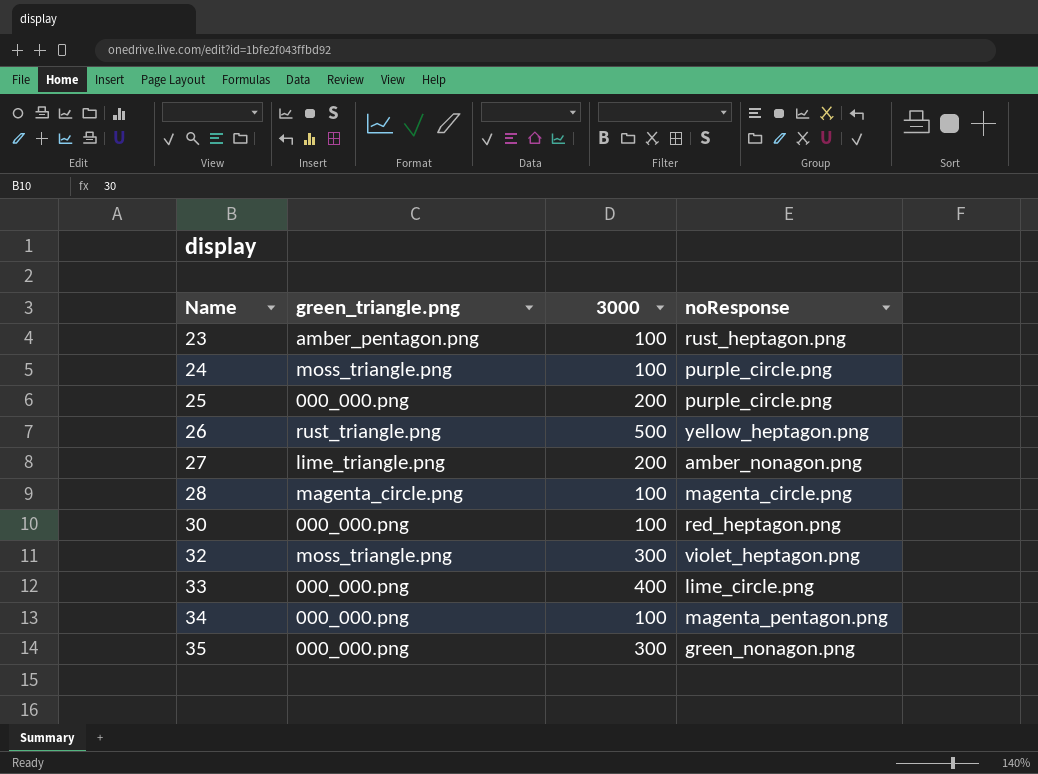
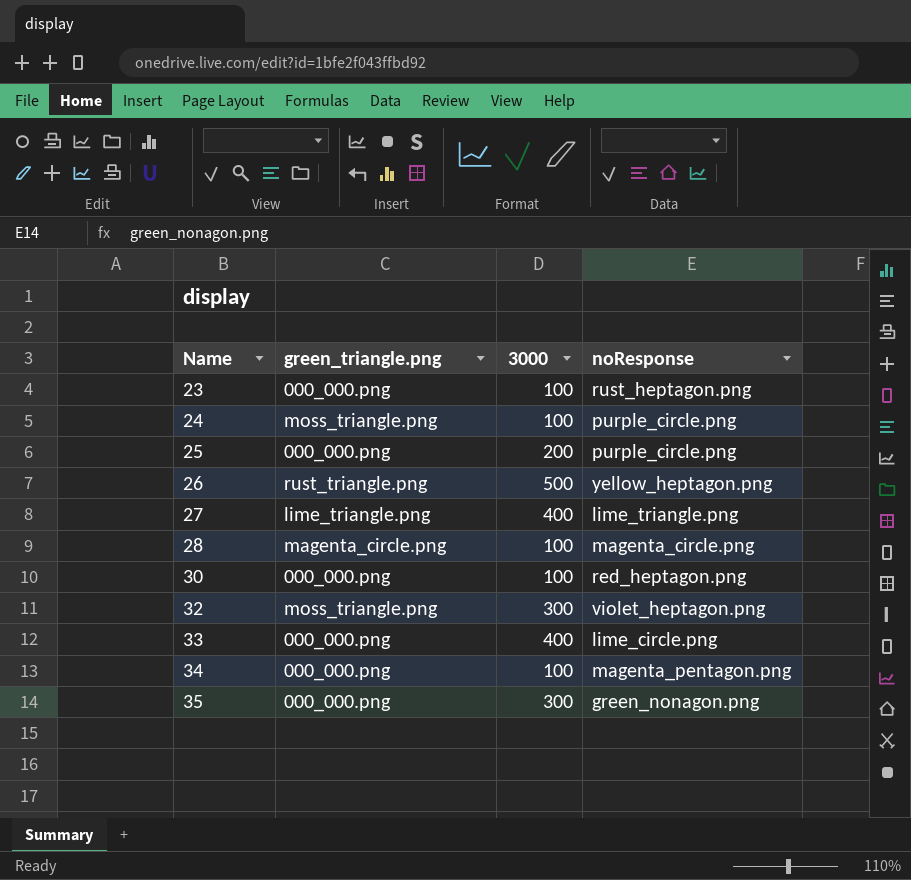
23 | green_triangle.png: amber_pentagon.png -> 000_000.png
27 | 3000: 200 -> 400
27 | noResponse: amber_nonagon.png -> lime_triangle.png

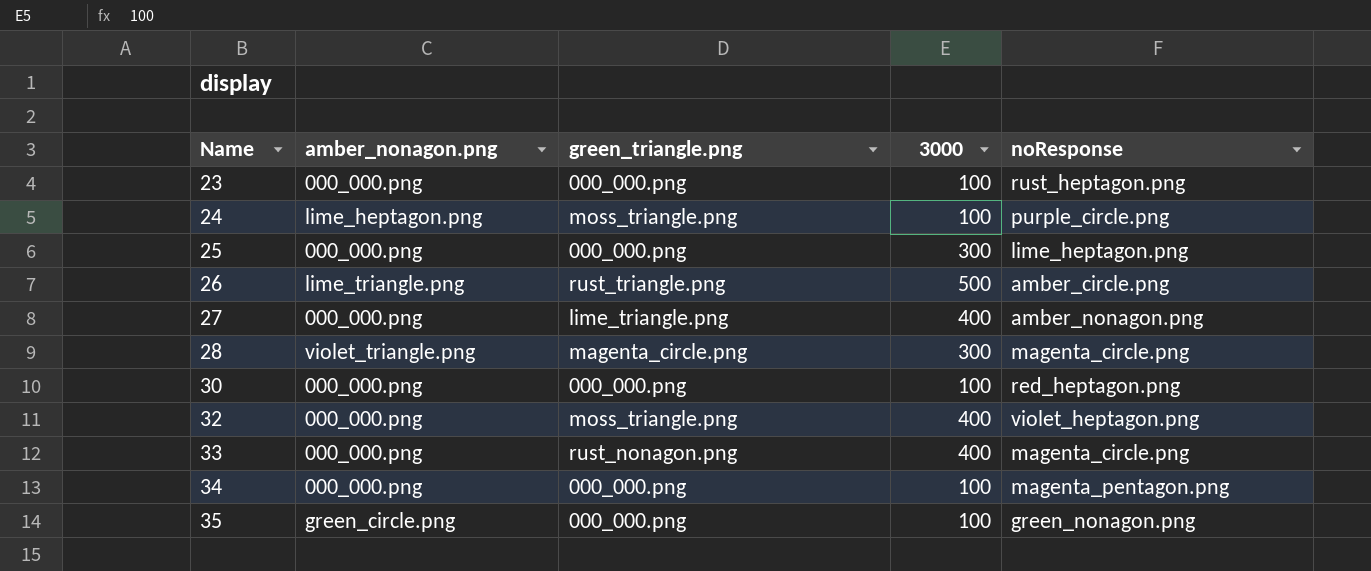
column amber_nonagon.png | position: none -> 2
25 | 3000: 200 -> 300
25 | noResponse: purple_circle.png -> lime_heptagon.png
26 | noResponse: yellow_heptagon.png -> amber_circle.png
27 | noResponse: lime_triangle.png -> amber_nonagon.png
28 | 3000: 100 -> 300
32 | 3000: 300 -> 400
33 | green_triangle.png: 000_000.png -> rust_nonagon.png
33 | noResponse: lime_circle.png -> magenta_circle.png
35 | 3000: 300 -> 100

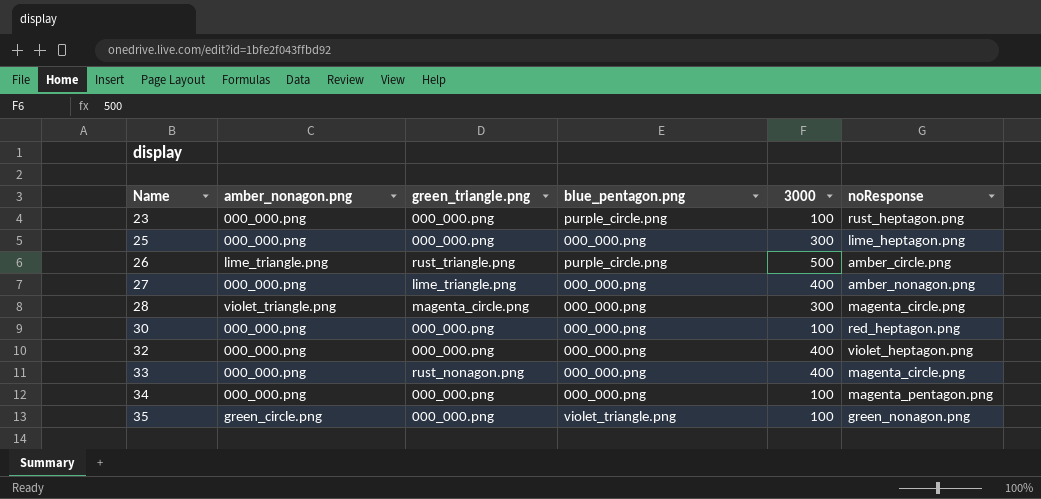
column blue_pentagon.png | position: none -> 4
row 24: lime_heptagon.png | moss_triangle.png | 100 | purple_circle.png -> none
32 | green_triangle.png: moss_triangle.png -> 000_000.png

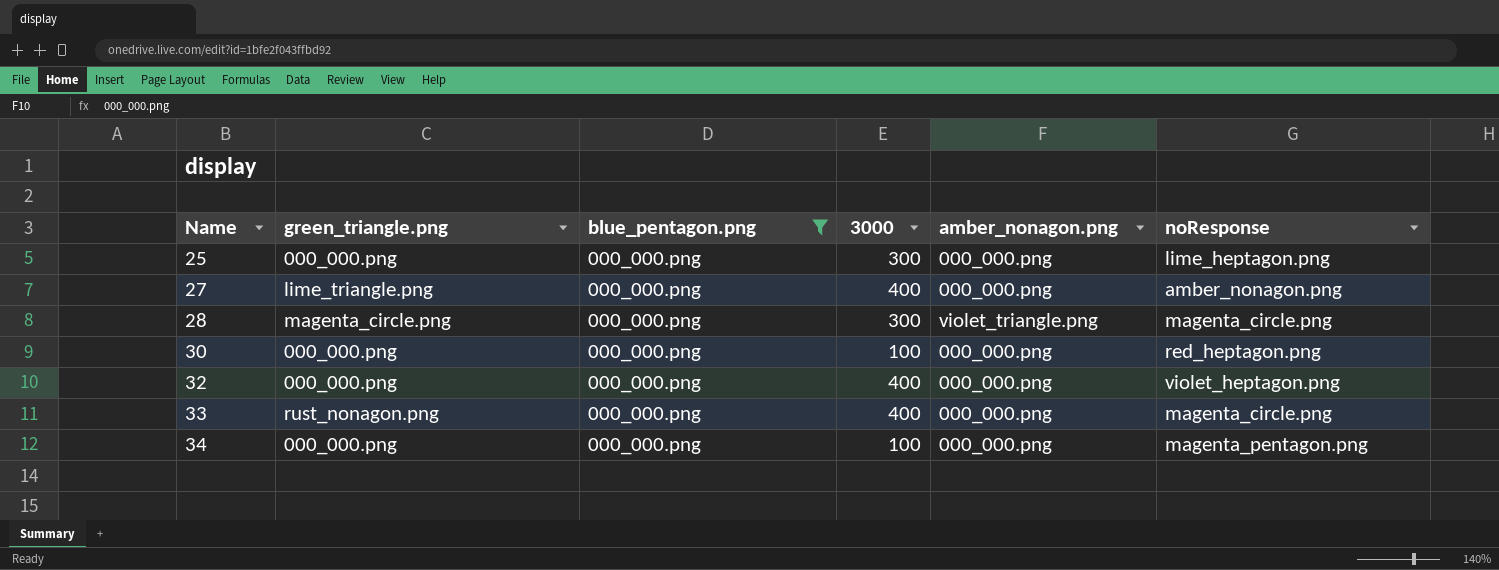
filter: none -> blue_pentagon.png = 000_000.png
column amber_nonagon.png | position: 2 -> 5

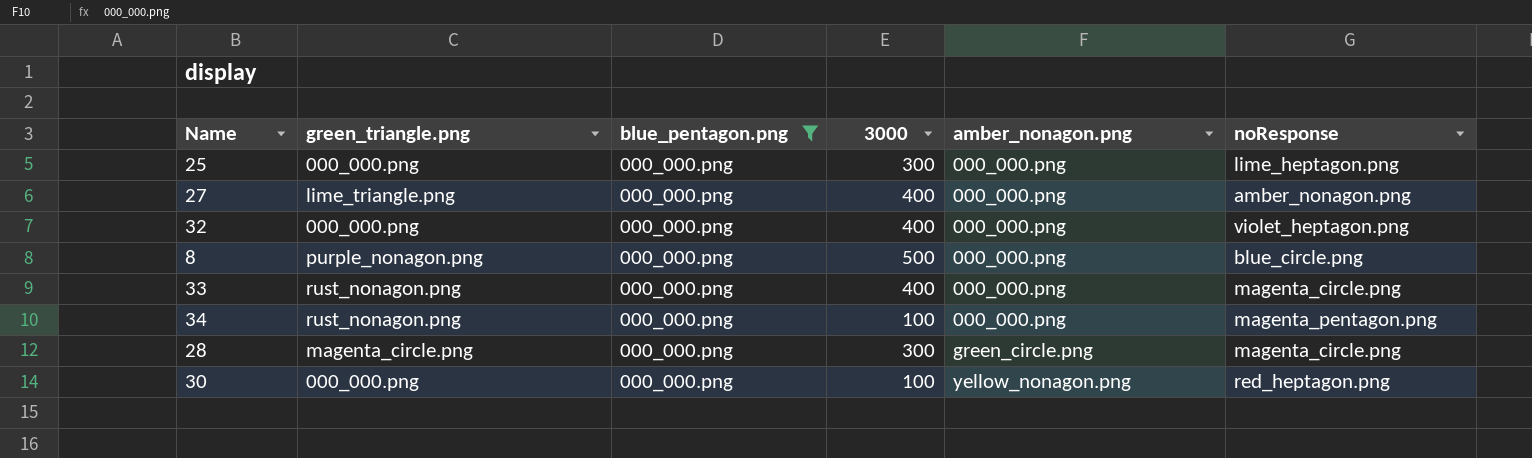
row order: Name ascending -> amber_nonagon.png ascending
row 8: none -> purple_nonagon.png | 000_000.png | 500 | 000_000.png | blue_circle.png
34 | green_triangle.png: 000_000.png -> rust_nonagon.png
28 | amber_nonagon.png: violet_triangle.png -> green_circle.png
30 | amber_nonagon.png: 000_000.png -> yellow_nonagon.png

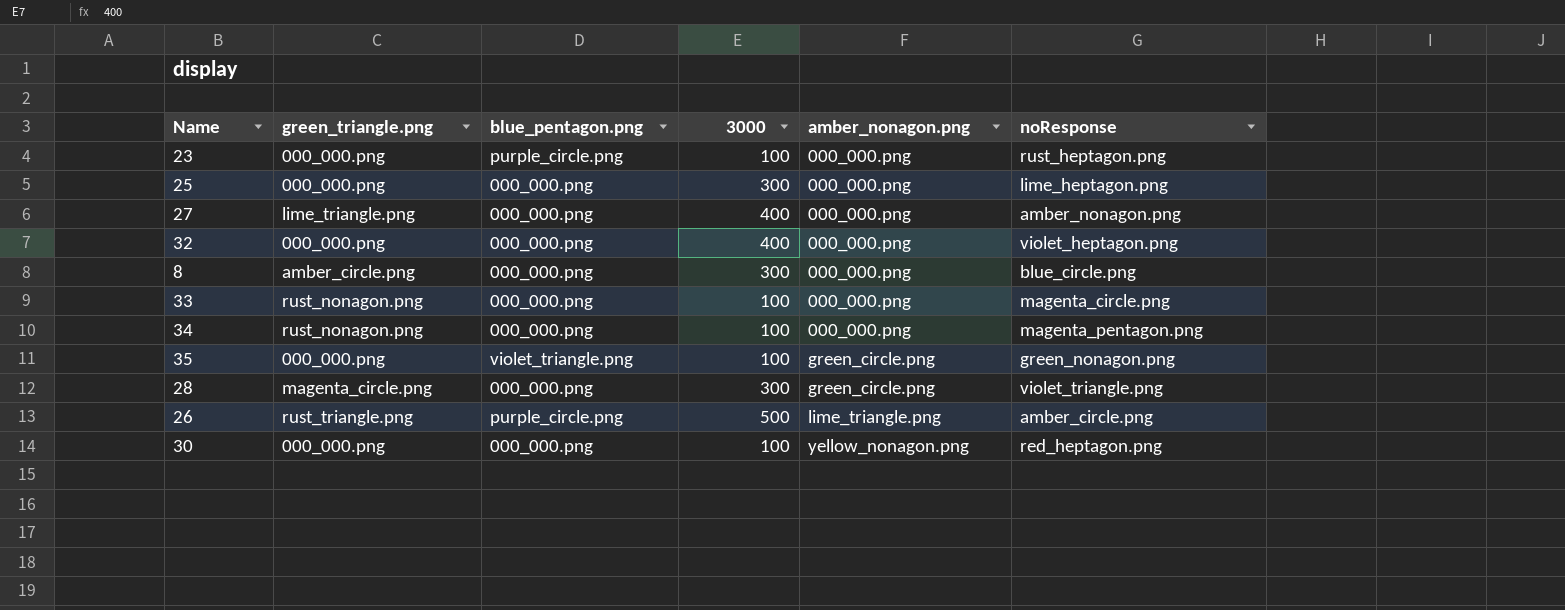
filter: blue_pentagon.png = 000_000.png -> none
8 | green_triangle.png: purple_nonagon.png -> amber_circle.png
8 | 3000: 500 -> 300
33 | 3000: 400 -> 100
28 | noResponse: magenta_circle.png -> violet_triangle.png

